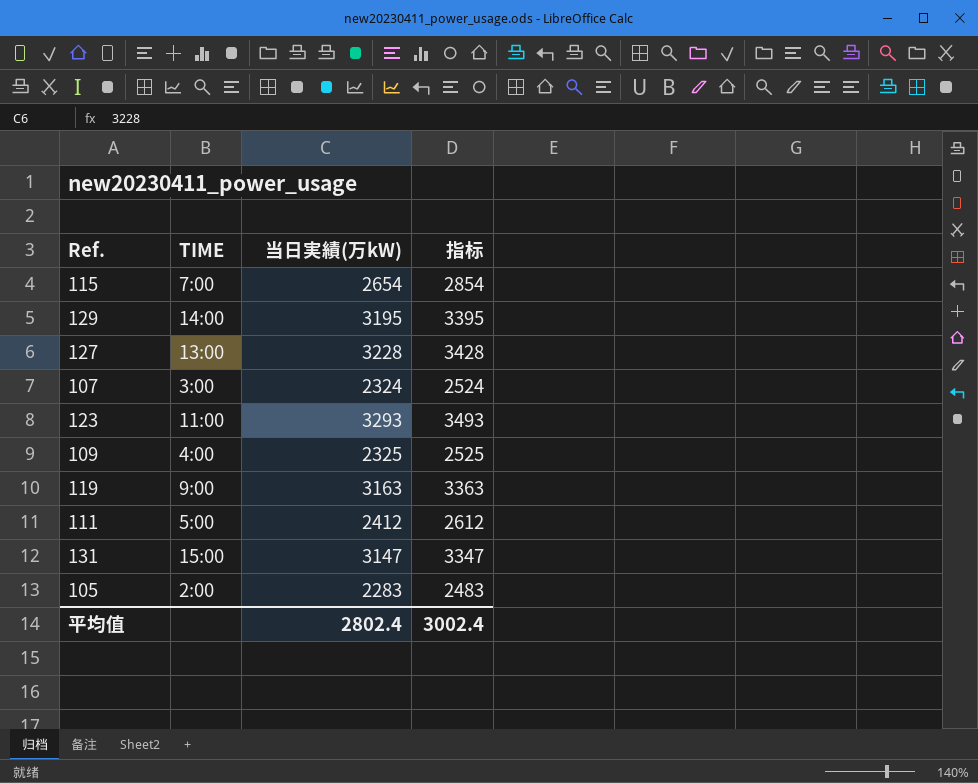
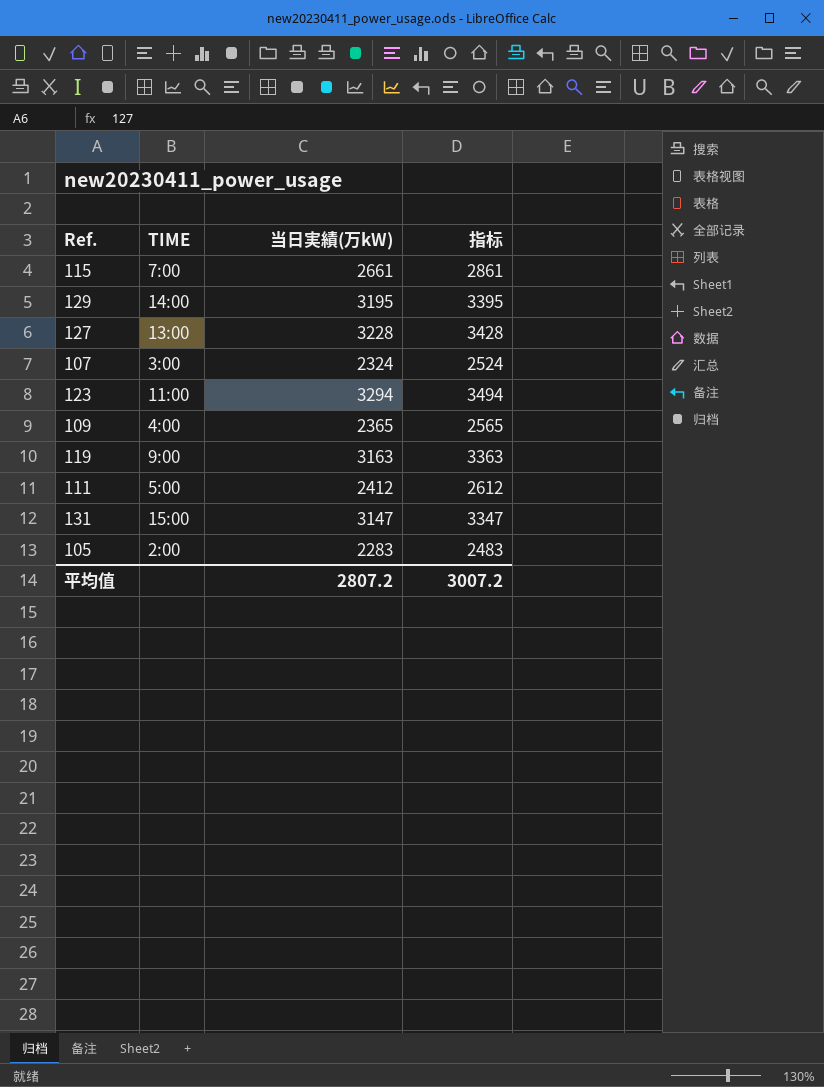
115 | 当日実績(万kW): 2654 -> 2661
115 | 指标: 2854 -> 2861
123 | 当日実績(万kW): 3293 -> 3294
123 | 指标: 3493 -> 3494
109 | 当日実績(万kW): 2325 -> 2365
109 | 指标: 2525 -> 2565
平均值 | 当日実績(万kW): 2802.4 -> 2807.2
平均值 | 指标: 3002.4 -> 3007.2

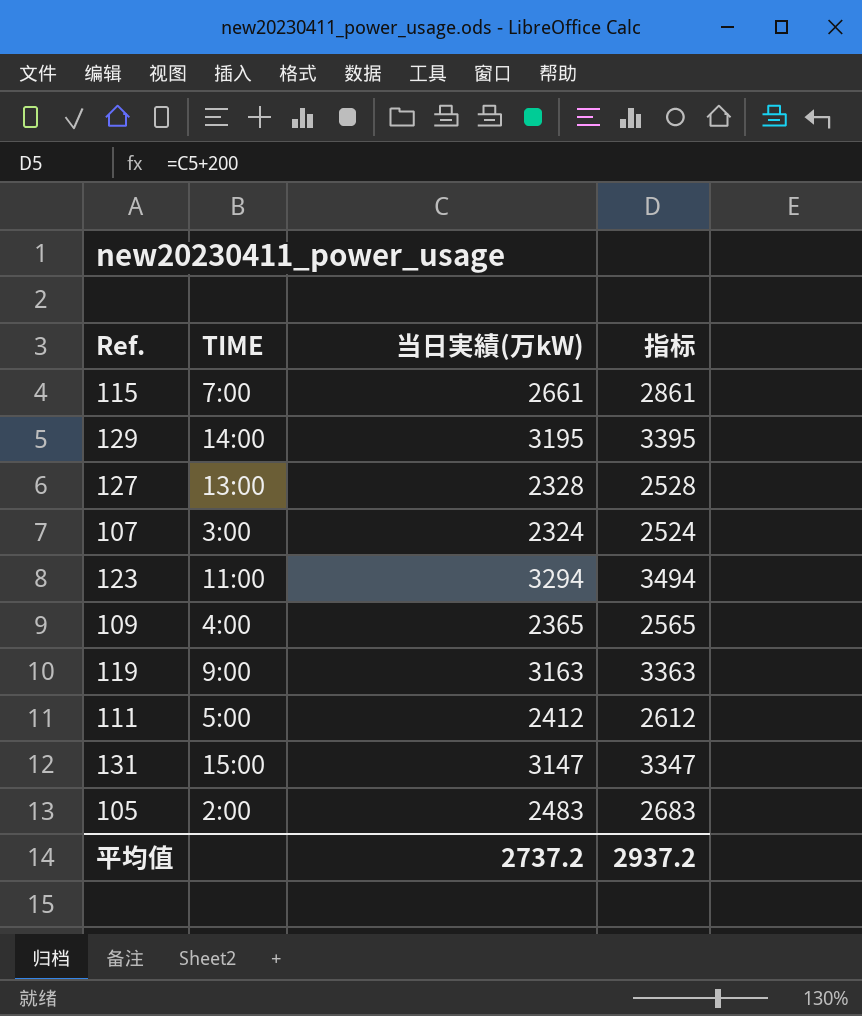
127 | 当日実績(万kW): 3228 -> 2328
127 | 指标: 3428 -> 2528
105 | 当日実績(万kW): 2283 -> 2483
105 | 指标: 2483 -> 2683
平均值 | 当日実績(万kW): 2807.2 -> 2737.2
平均值 | 指标: 3007.2 -> 2937.2

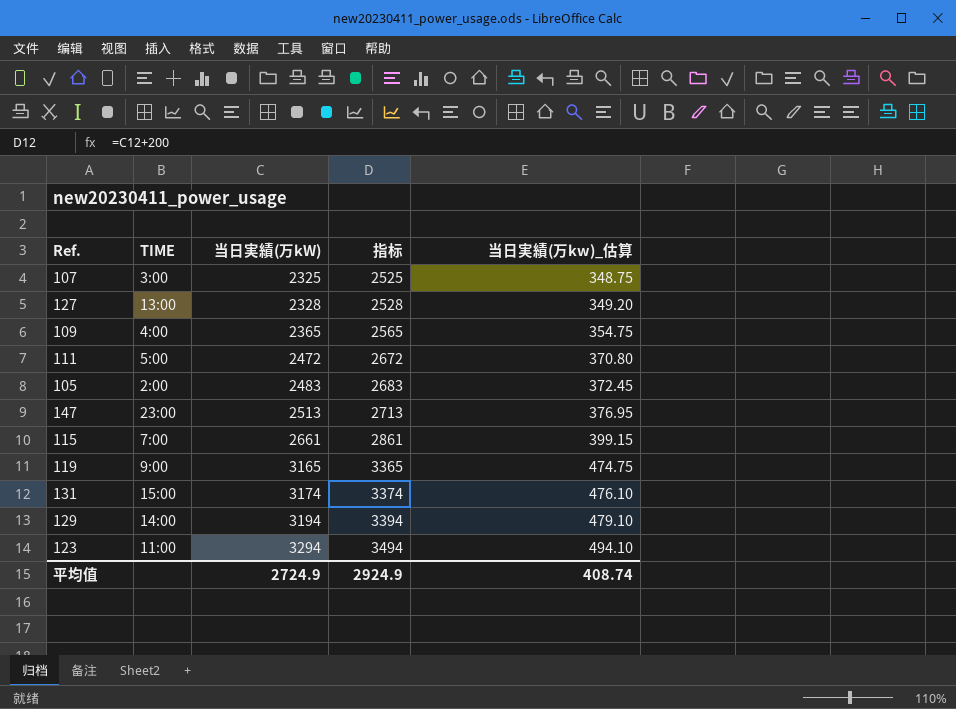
row order: none -> 当日実績(万kW) ascending
column 当日実績(万kw)_估算 | formula: none -> [当日実績(万kW)] * 0.15
107 | 当日実績(万kW): 2324 -> 2325
107 | 指标: 2524 -> 2525
111 | 当日実績(万kW): 2412 -> 2472
111 | 指标: 2612 -> 2672
row 147: none -> 23:00 | 2513 | 2713 | 376.95
119 | 当日実績(万kW): 3163 -> 3165
119 | 指标: 3363 -> 3365
131 | 当日実績(万kW): 3147 -> 3174
131 | 指标: 3347 -> 3374
129 | 当日実績(万kW): 3195 -> 3194
129 | 指标: 3395 -> 3394
平均值 | 当日実績(万kW): 2737.2 -> 2724.9
平均值 | 指标: 2937.2 -> 2924.9

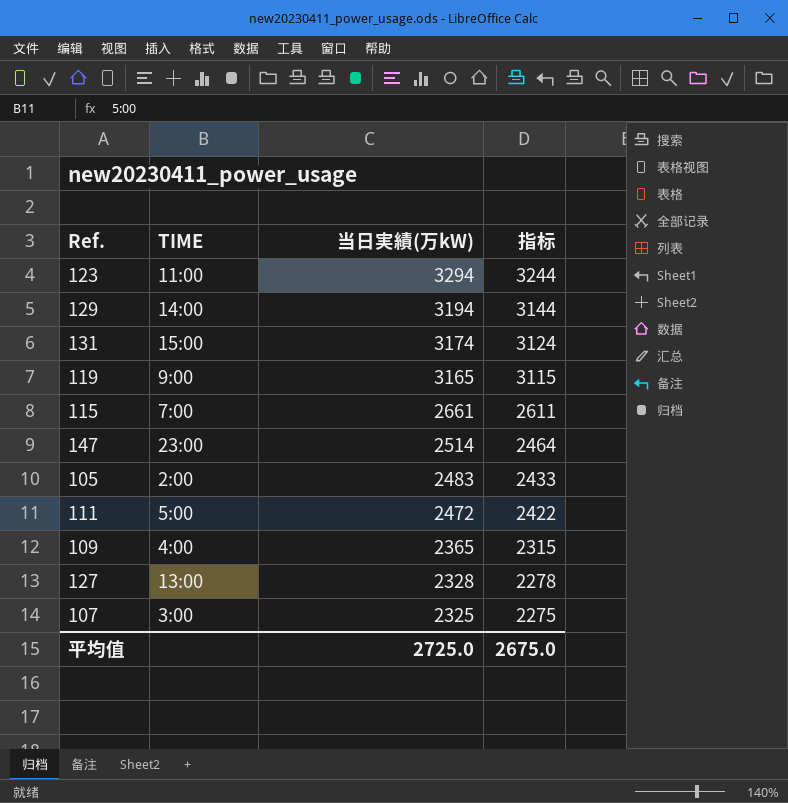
row order: 当日実績(万kW) ascending -> 当日実績(万kW) descending
column 当日実績(万kw)_估算 | formula: [当日実績(万kW)] * 0.15 -> none
column 指标 | formula: [当日実績(万kW)] + 200 -> [当日実績(万kW)] - 50
147 | 当日実績(万kW): 2513 -> 2514
平均值 | 当日実績(万kW): 2724.9 -> 2725.0
平均值 | 指标: 2924.9 -> 2675.0

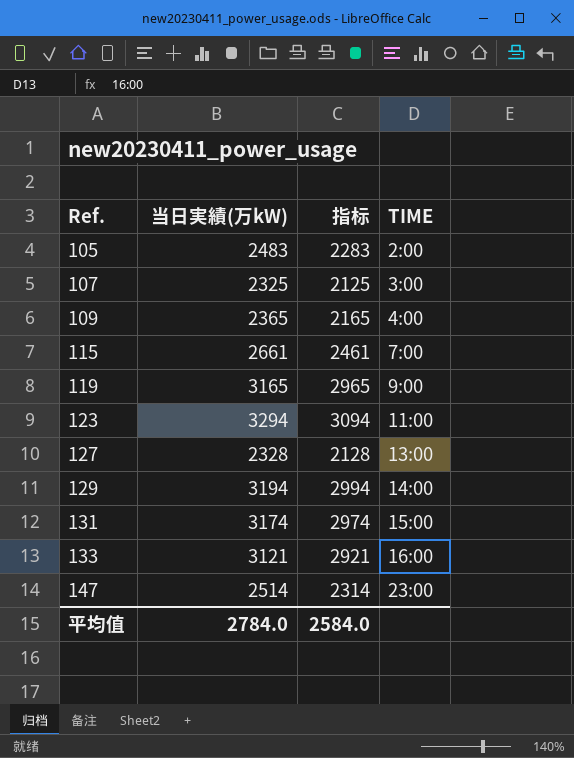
row order: 当日実績(万kW) descending -> Ref. ascending
column 指标 | formula: [当日実績(万kW)] - 50 -> [当日実績(万kW)] - 200
column TIME | position: 2 -> 4
row 111: 5:00 | 2472 | 2422 -> none
row 133: none -> 3121 | 2921 | 16:00
平均值 | 当日実績(万kW): 2725.0 -> 2784.0
平均值 | 指标: 2675.0 -> 2584.0

